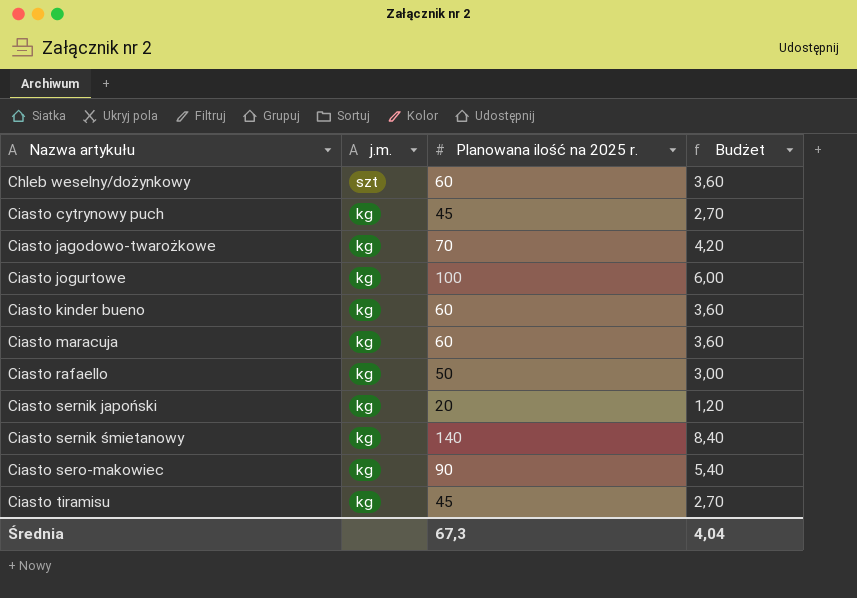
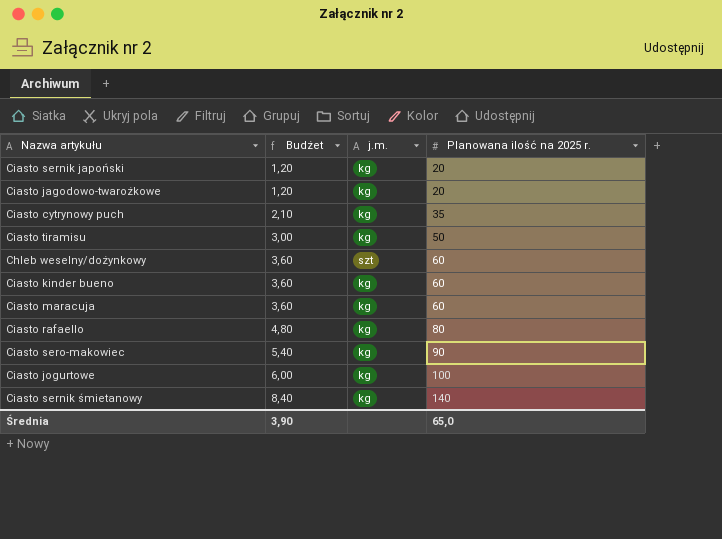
row order: Nazwa artykułu ascending -> Budżet ascending
column Budżet | position: 4 -> 2
Ciasto jagodowo-twarożkowe | Budżet: 4,20 -> 1,20
Ciasto jagodowo-twarożkowe | Planowana ilość na 2025 r.: 70 -> 20
Ciasto cytrynowy puch | Budżet: 2,70 -> 2,10
Ciasto cytrynowy puch | Planowana ilość na 2025 r.: 45 -> 35
Ciasto tiramisu | Budżet: 2,70 -> 3,00
Ciasto tiramisu | Planowana ilość na 2025 r.: 45 -> 50
Ciasto rafaello | Budżet: 3,00 -> 4,80
Ciasto rafaello | Planowana ilość na 2025 r.: 50 -> 80
Średnia | Budżet: 4,04 -> 3,90
Średnia | Planowana ilość na 2025 r.: 67,3 -> 65,0

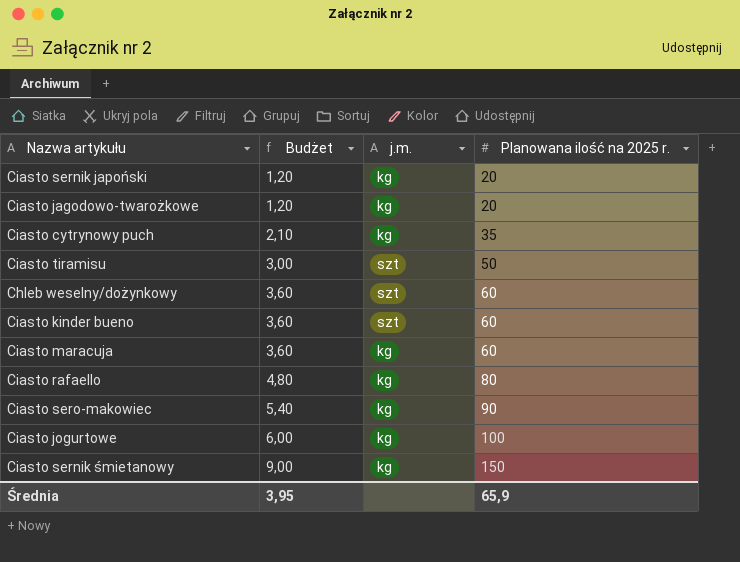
Ciasto tiramisu | j.m.: kg -> szt
Ciasto kinder bueno | j.m.: kg -> szt
Ciasto sernik śmietanowy | Budżet: 8,40 -> 9,00
Ciasto sernik śmietanowy | Planowana ilość na 2025 r.: 140 -> 150
Średnia | Budżet: 3,90 -> 3,95
Średnia | Planowana ilość na 2025 r.: 65,0 -> 65,9

